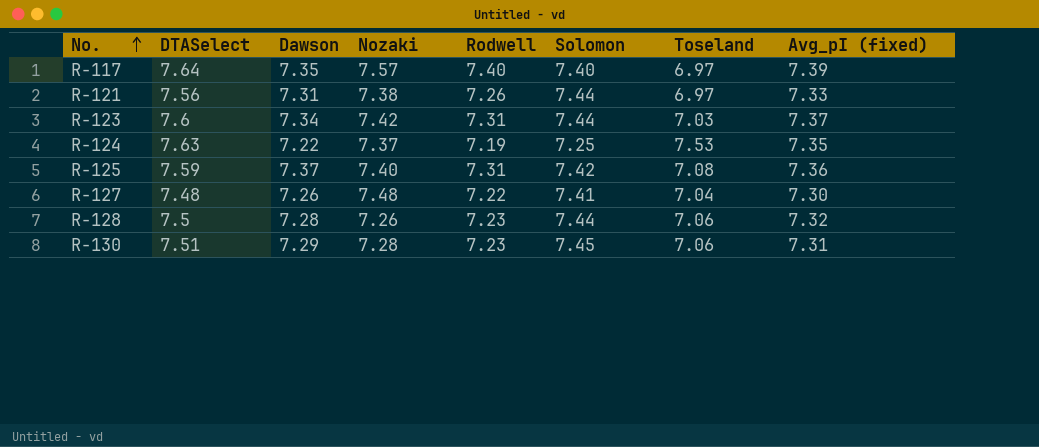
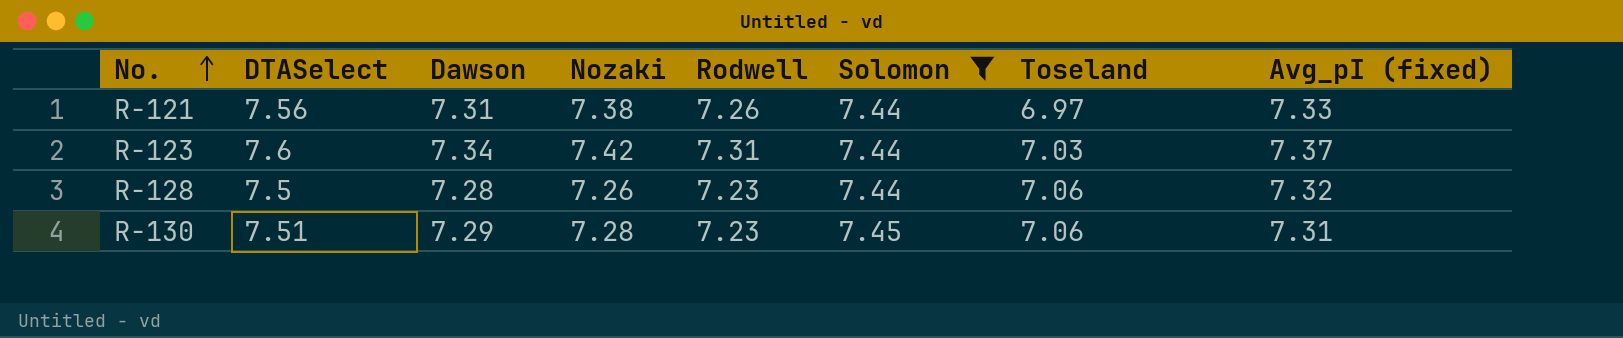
filter: none -> Solomon >= 7.44

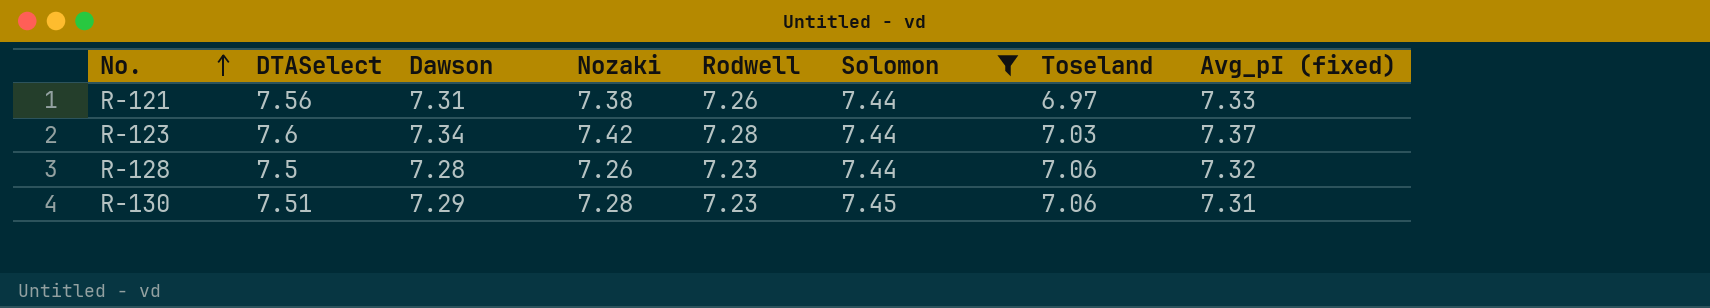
R-123 | Rodwell: 7.31 -> 7.28

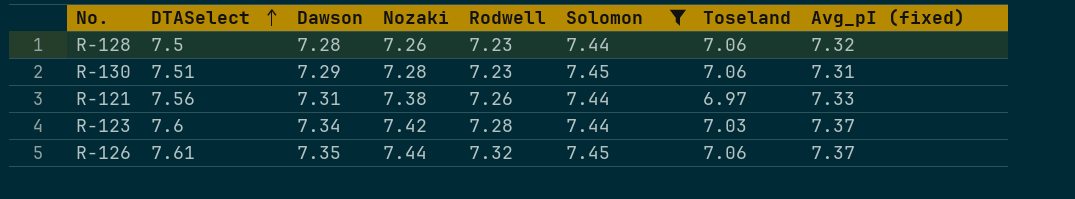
row order: No. ascending -> DTASelect ascending
row R-126: none -> 7.61 | 7.35 | 7.44 | 7.32 | 7.45 | 7.06 | 7.37

